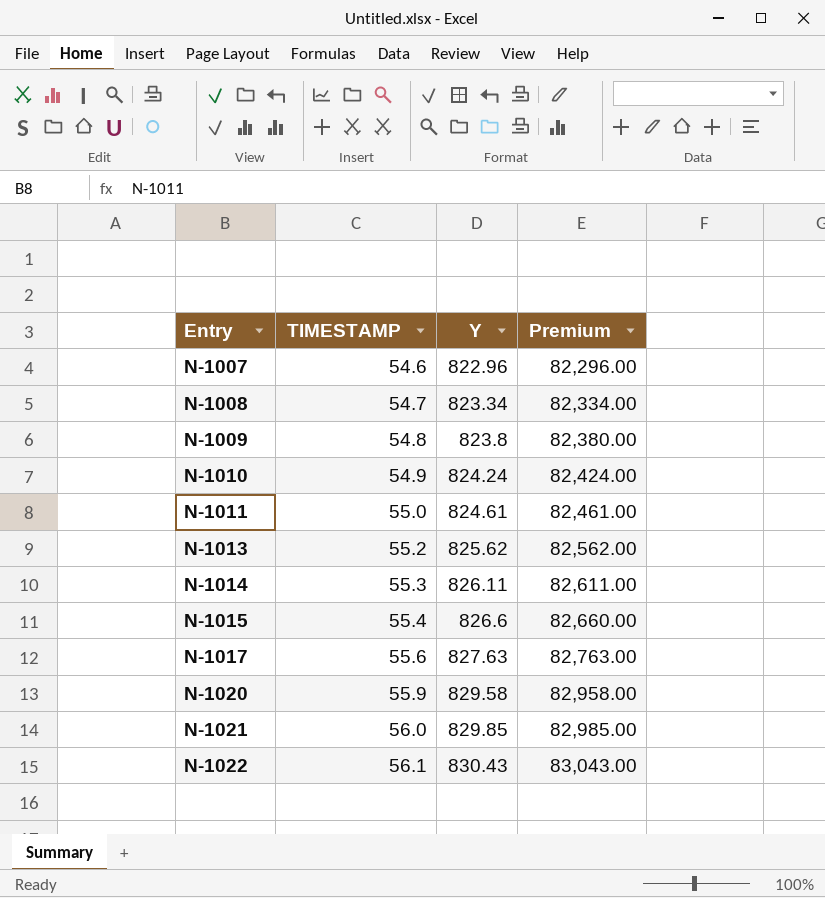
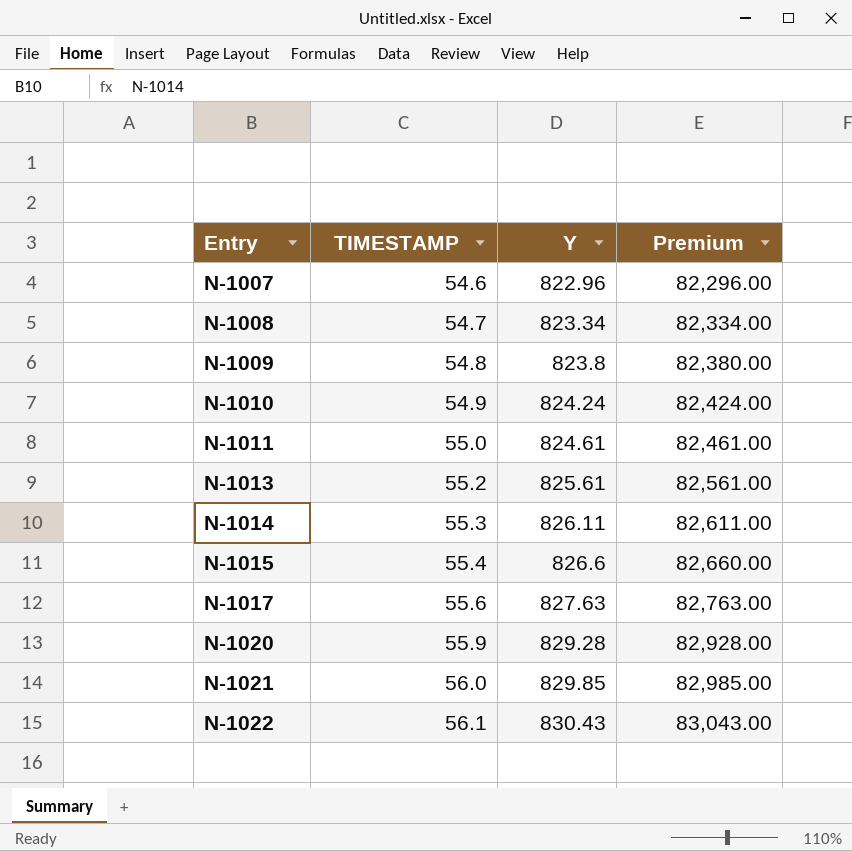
N-1013 | Y: 825.62 -> 825.61
N-1013 | Premium: 82,562.00 -> 82,561.00
N-1020 | Y: 829.58 -> 829.28
N-1020 | Premium: 82,958.00 -> 82,928.00

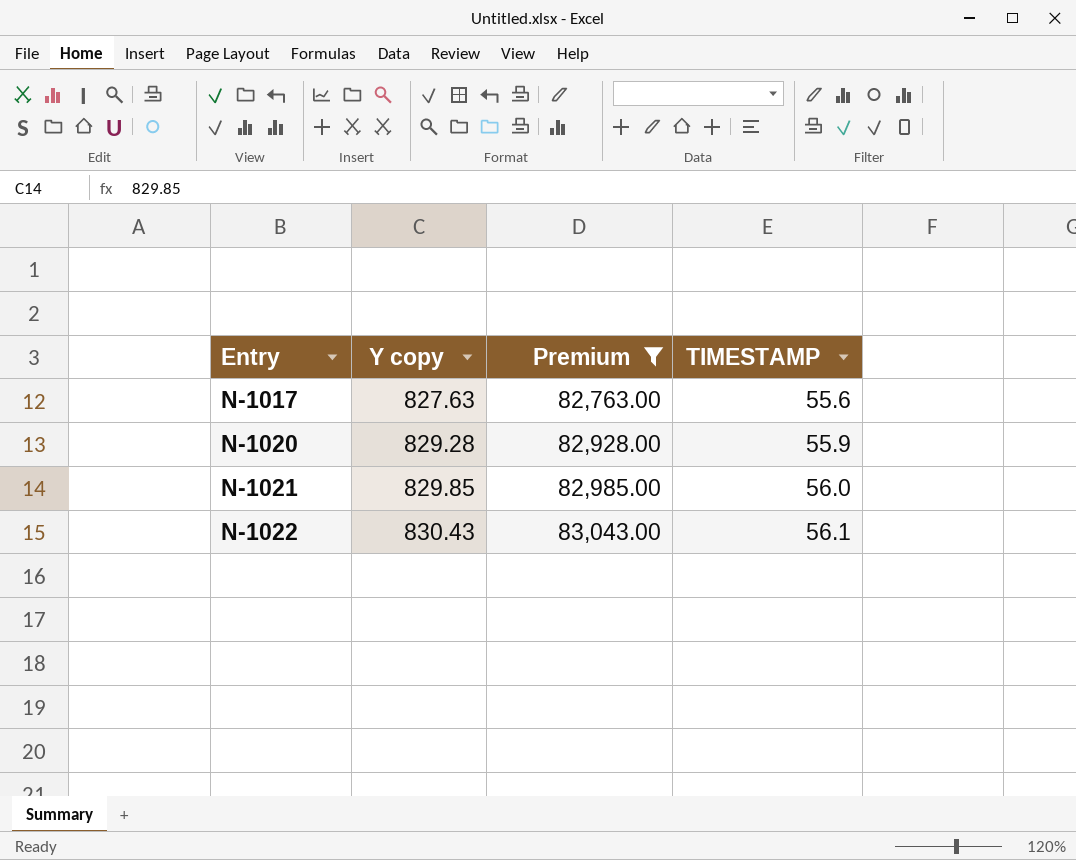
filter: none -> Premium >= 82,763.00
column name: Y -> Y copy
column TIMESTAMP | position: 2 -> 4

